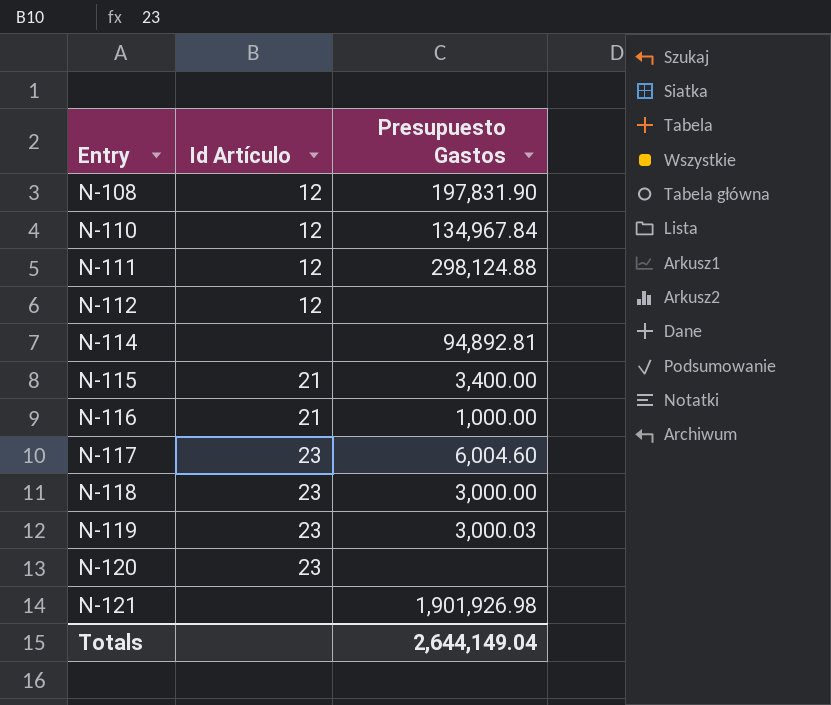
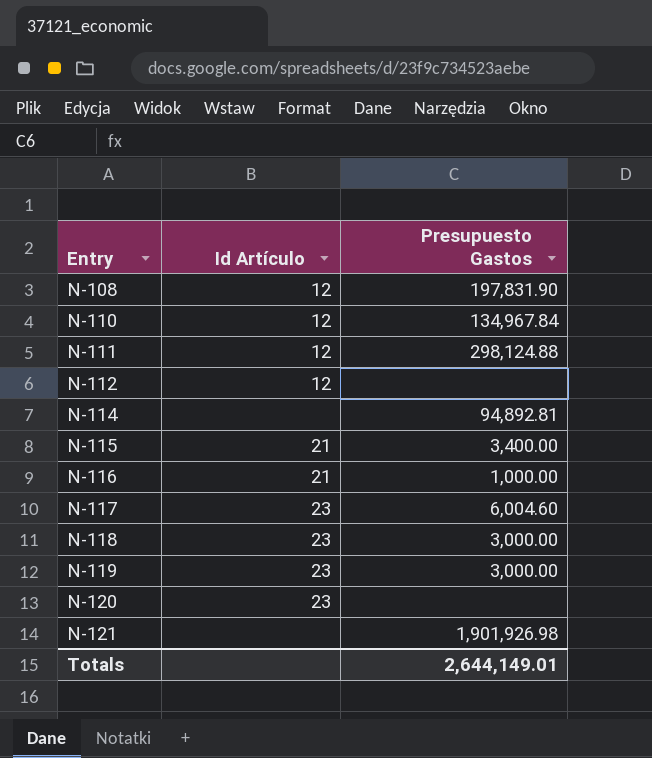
N-119 | Presupuesto Gastos: 3,000.03 -> 3,000.00
Totals | Presupuesto Gastos: 2,644,149.04 -> 2,644,149.01

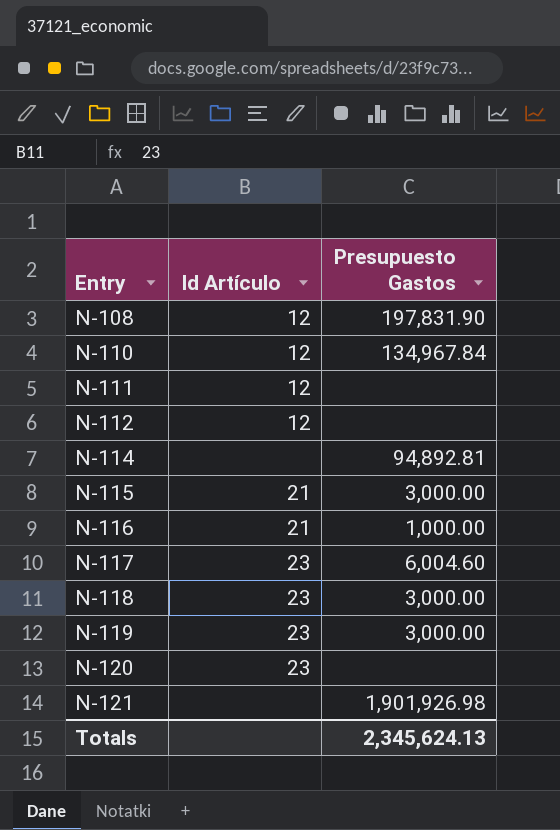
N-111 | Presupuesto Gastos: 298,124.88 -> none
N-115 | Presupuesto Gastos: 3,400.00 -> 3,000.00
Totals | Presupuesto Gastos: 2,644,149.01 -> 2,345,624.13

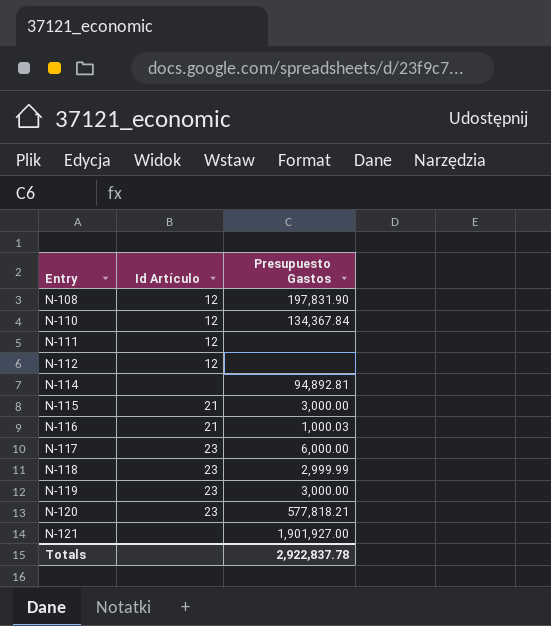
N-110 | Presupuesto Gastos: 134,967.84 -> 134,367.84
N-116 | Presupuesto Gastos: 1,000.00 -> 1,000.03
N-117 | Presupuesto Gastos: 6,004.60 -> 6,000.00
N-118 | Presupuesto Gastos: 3,000.00 -> 2,999.99
N-120 | Presupuesto Gastos: none -> 577,818.21
N-121 | Presupuesto Gastos: 1,901,926.98 -> 1,901,927.00
Totals | Presupuesto Gastos: 2,345,624.13 -> 2,922,837.78

